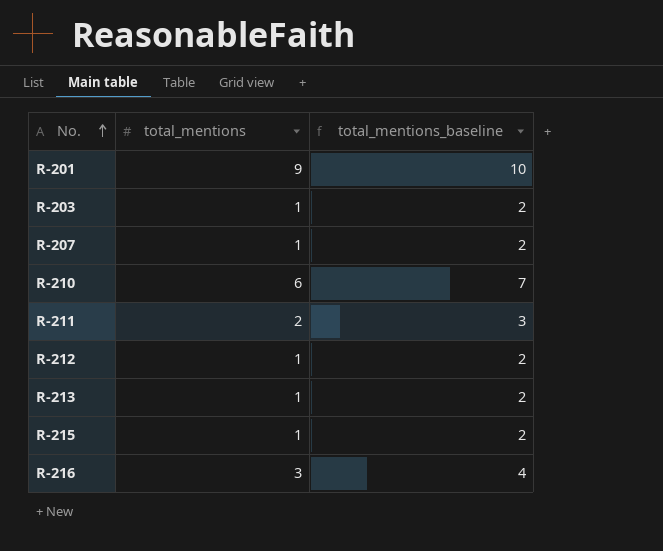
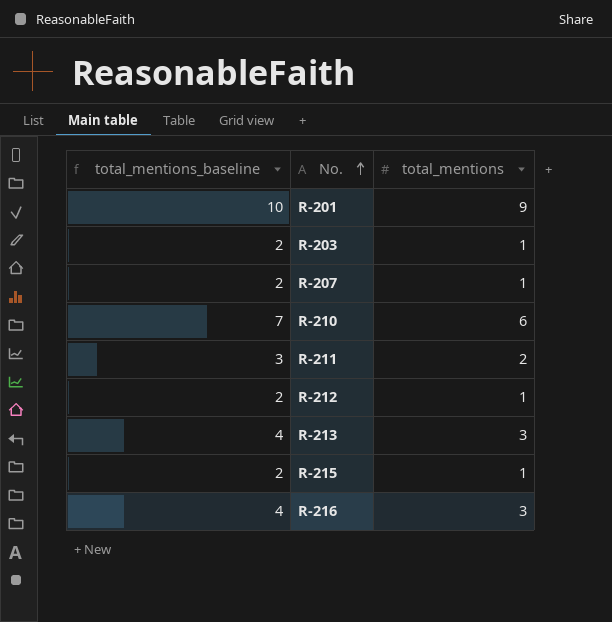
column total_mentions_baseline | position: 3 -> 1
R-213 | total_mentions_baseline: 2 -> 4
R-213 | total_mentions: 1 -> 3

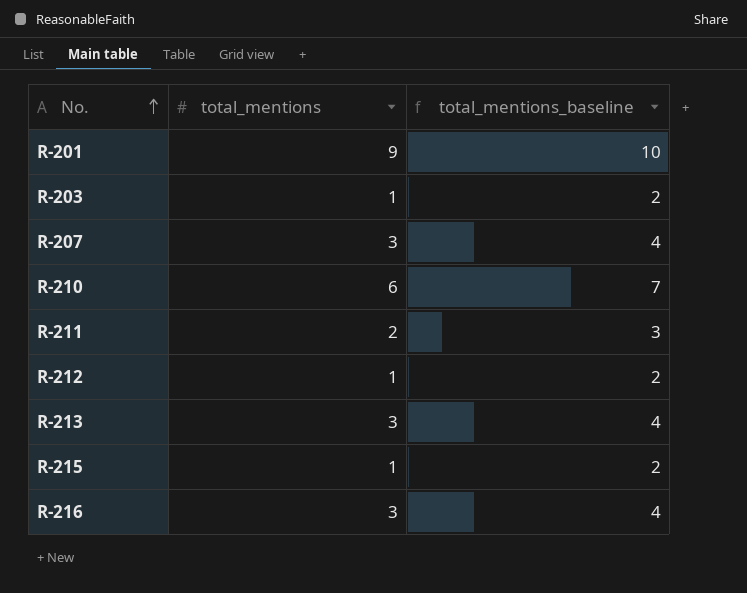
column total_mentions_baseline | position: 1 -> 3
R-207 | total_mentions: 1 -> 3
R-207 | total_mentions_baseline: 2 -> 4

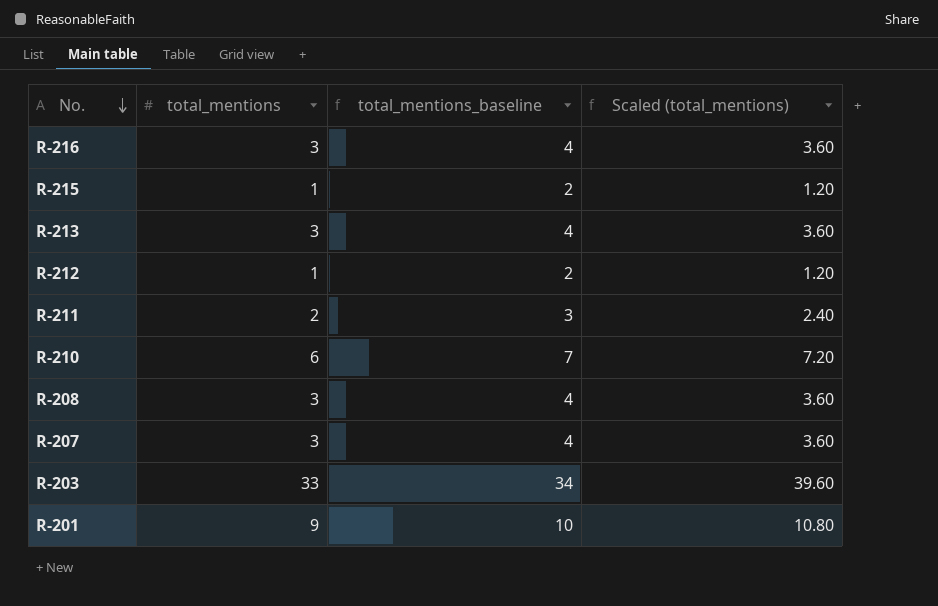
row order: No. ascending -> No. descending
column Scaled (total_mentions) | formula: none -> [total_mentions] * 1.2
row R-208: none -> 3 | 4 | 3.60
R-203 | total_mentions: 1 -> 33
R-203 | total_mentions_baseline: 2 -> 34

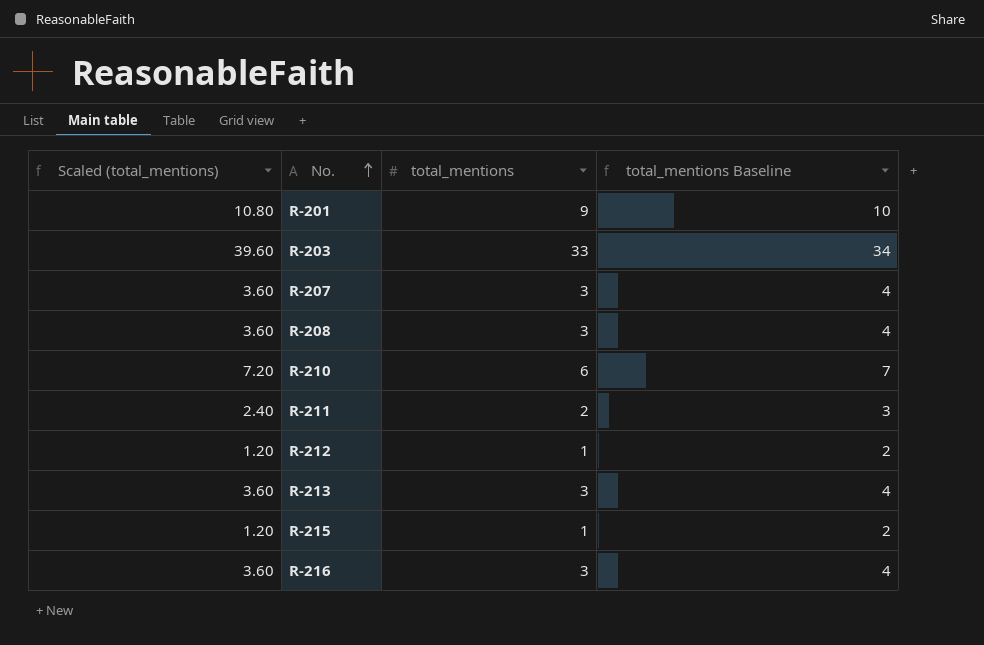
row order: No. descending -> No. ascending
column Scaled (total_mentions) | position: 4 -> 1
column name: total_mentions_baseline -> total_mentions Baseline

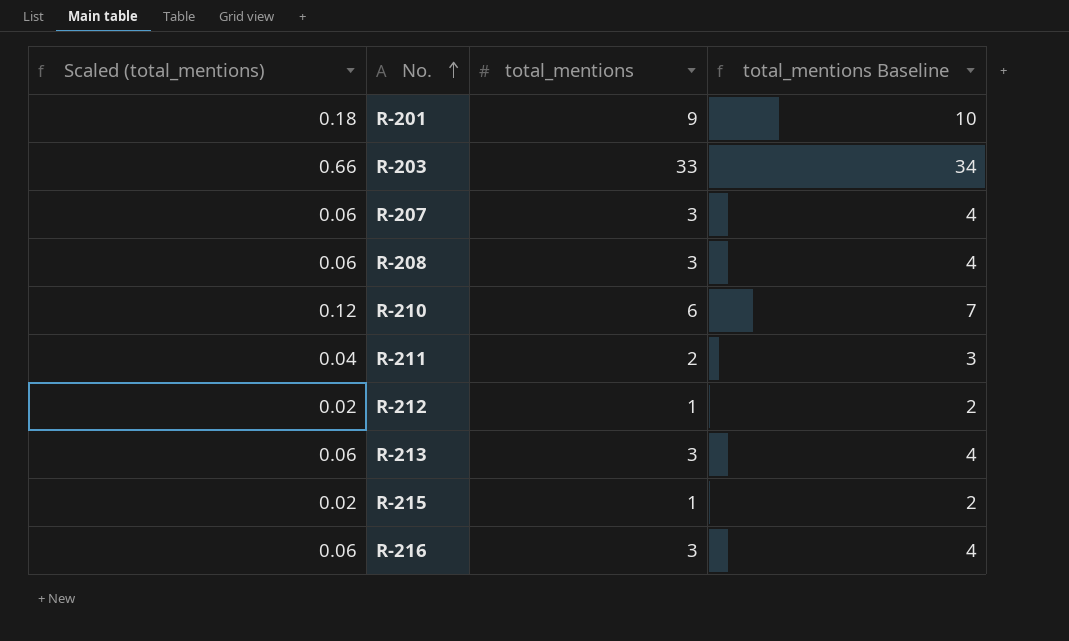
column Scaled (total_mentions) | formula: [total_mentions] * 1.2 -> [total_mentions] * 0.02

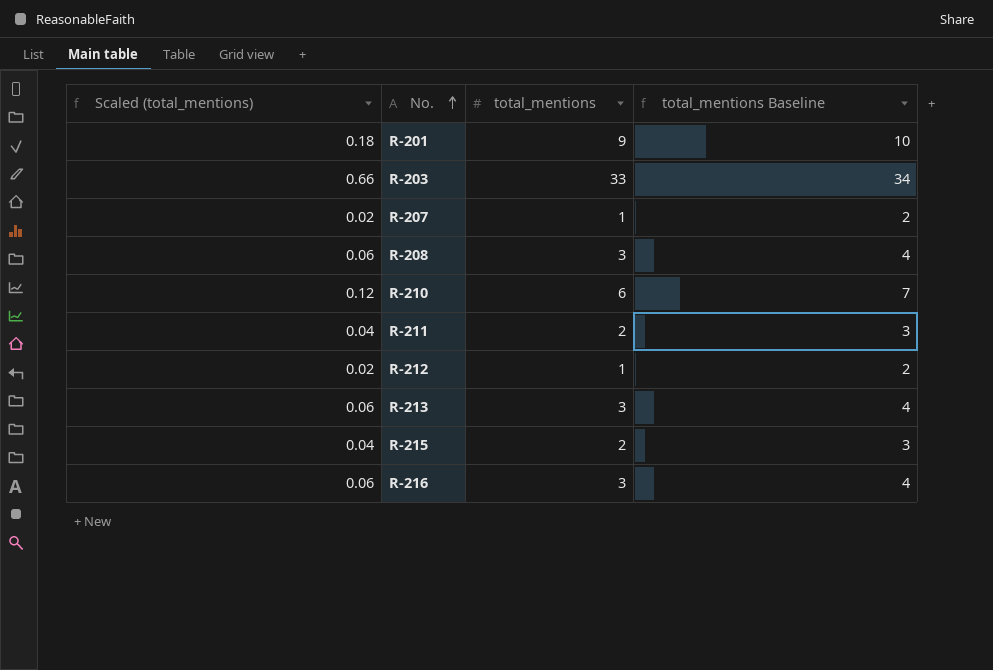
R-207 | Scaled (total_mentions): 0.06 -> 0.02
R-207 | total_mentions: 3 -> 1
R-207 | total_mentions Baseline: 4 -> 2
R-215 | Scaled (total_mentions): 0.02 -> 0.04
R-215 | total_mentions: 1 -> 2
R-215 | total_mentions Baseline: 2 -> 3

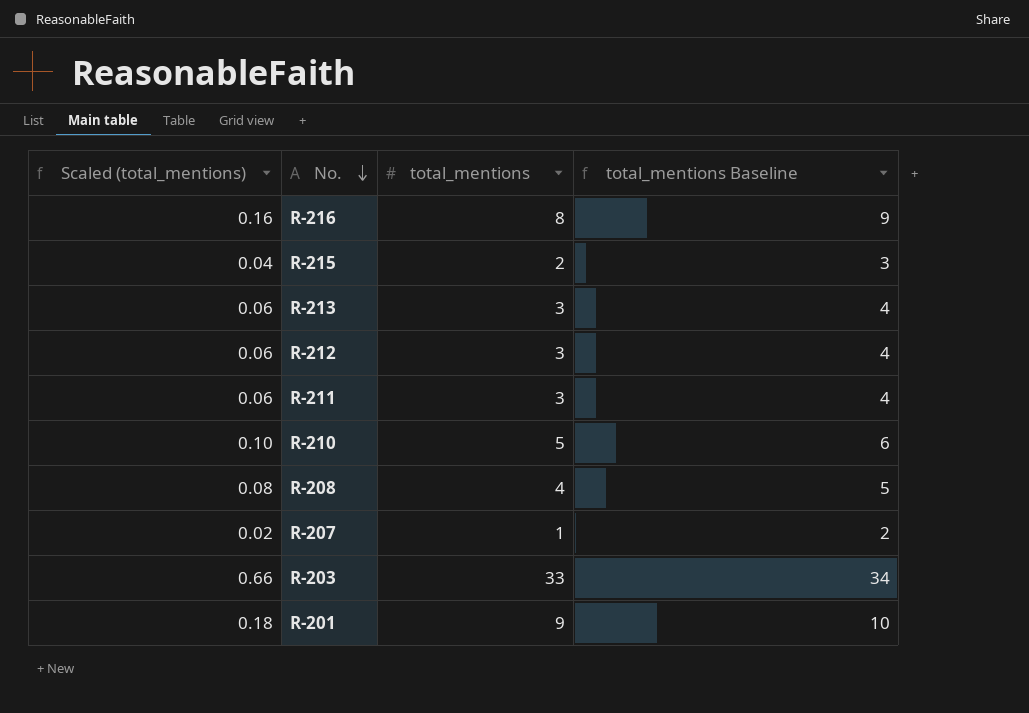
row order: No. ascending -> No. descending
R-216 | Scaled (total_mentions): 0.06 -> 0.16
R-216 | total_mentions: 3 -> 8
R-216 | total_mentions Baseline: 4 -> 9
R-212 | Scaled (total_mentions): 0.02 -> 0.06
R-212 | total_mentions: 1 -> 3
R-212 | total_mentions Baseline: 2 -> 4
R-211 | Scaled (total_mentions): 0.04 -> 0.06
R-211 | total_mentions: 2 -> 3
R-211 | total_mentions Baseline: 3 -> 4
R-210 | Scaled (total_mentions): 0.12 -> 0.10
R-210 | total_mentions: 6 -> 5
R-210 | total_mentions Baseline: 7 -> 6
R-208 | Scaled (total_mentions): 0.06 -> 0.08
R-208 | total_mentions: 3 -> 4
R-208 | total_mentions Baseline: 4 -> 5

